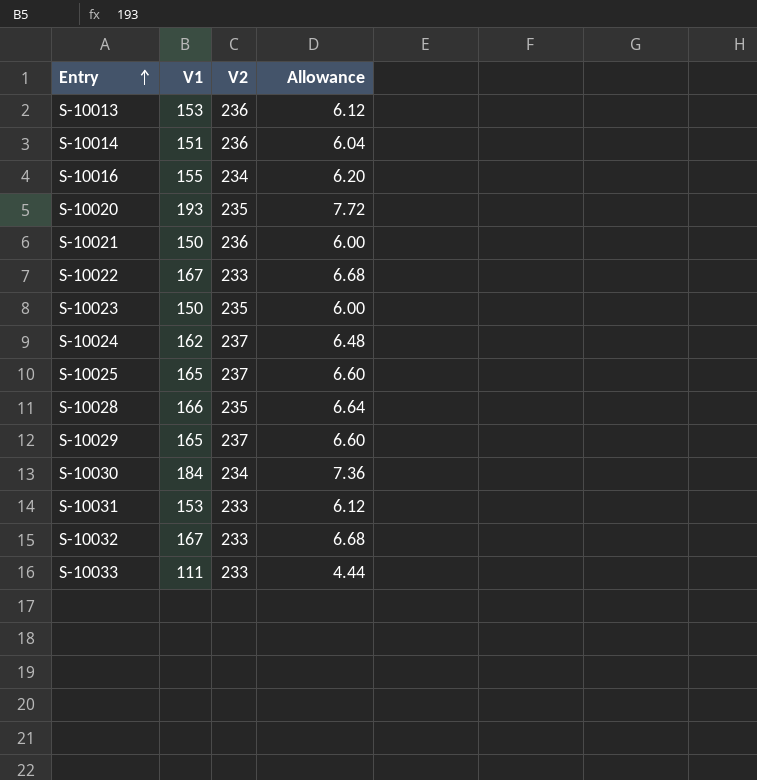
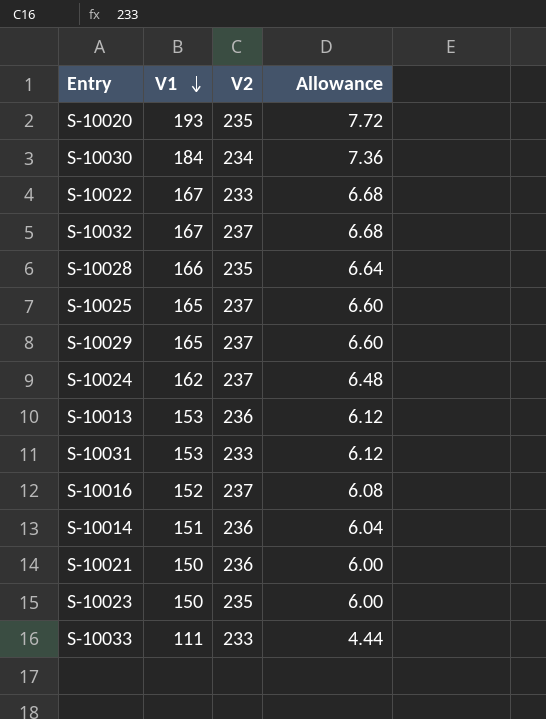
row order: Entry ascending -> V1 descending
S-10032 | V2: 233 -> 237
S-10016 | V1: 155 -> 152
S-10016 | V2: 234 -> 237
S-10016 | Allowance: 6.20 -> 6.08

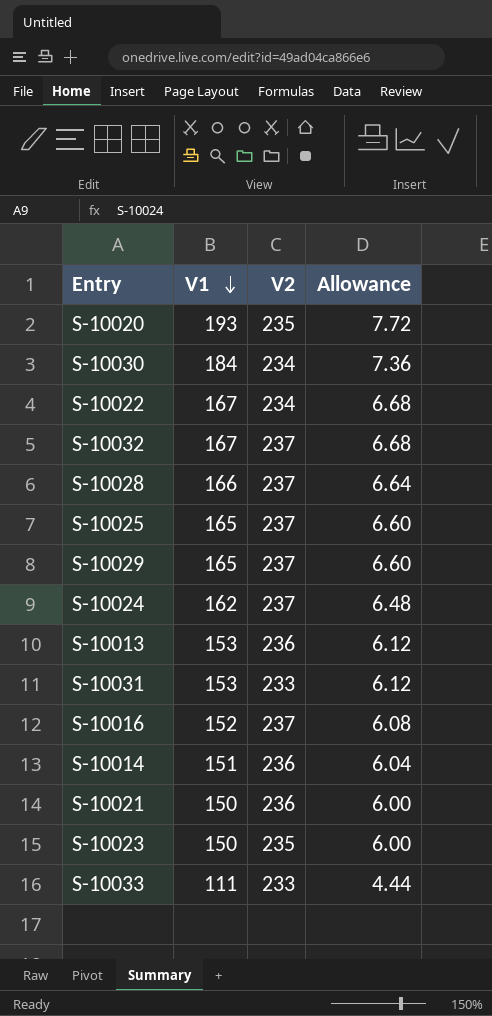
S-10022 | V2: 233 -> 234
S-10028 | V2: 235 -> 237

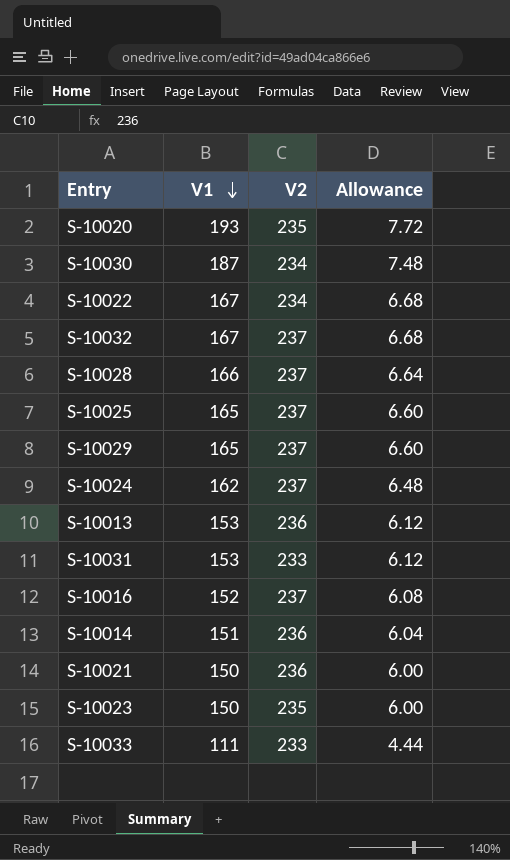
S-10030 | V1: 184 -> 187
S-10030 | Allowance: 7.36 -> 7.48

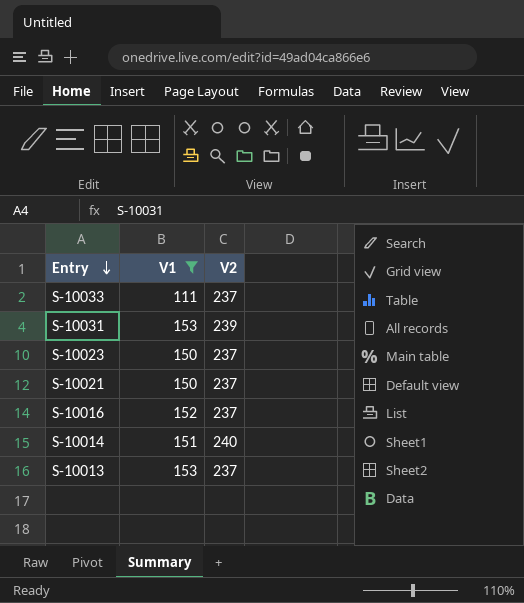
filter: none -> V1 <= 153
row order: V1 descending -> Entry descending
column Allowance | formula: [V1] * 0.04 -> none
S-10033 | V2: 233 -> 237
S-10031 | V2: 233 -> 239
S-10023 | V2: 235 -> 237
S-10021 | V2: 236 -> 237
S-10014 | V2: 236 -> 240
S-10013 | V2: 236 -> 237

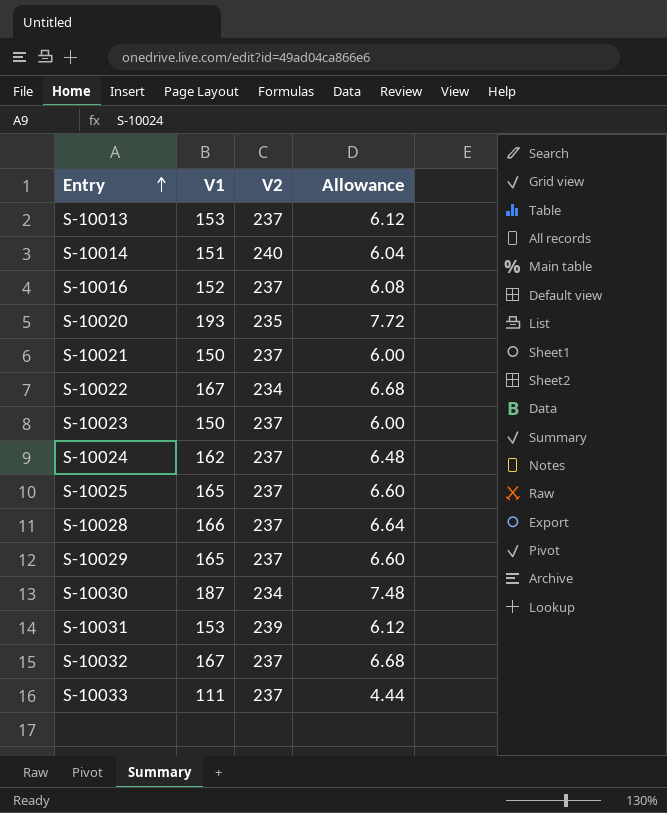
filter: V1 <= 153 -> none
row order: Entry descending -> Entry ascending
column Allowance | formula: none -> [V1] * 0.04

